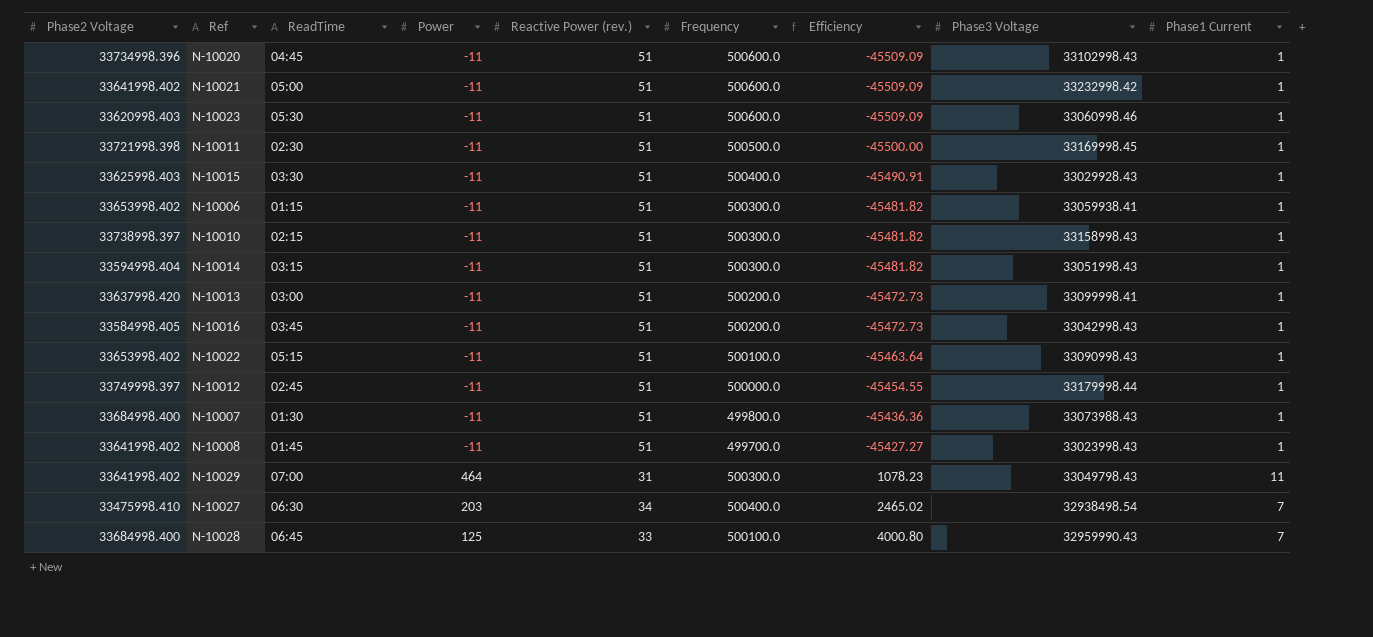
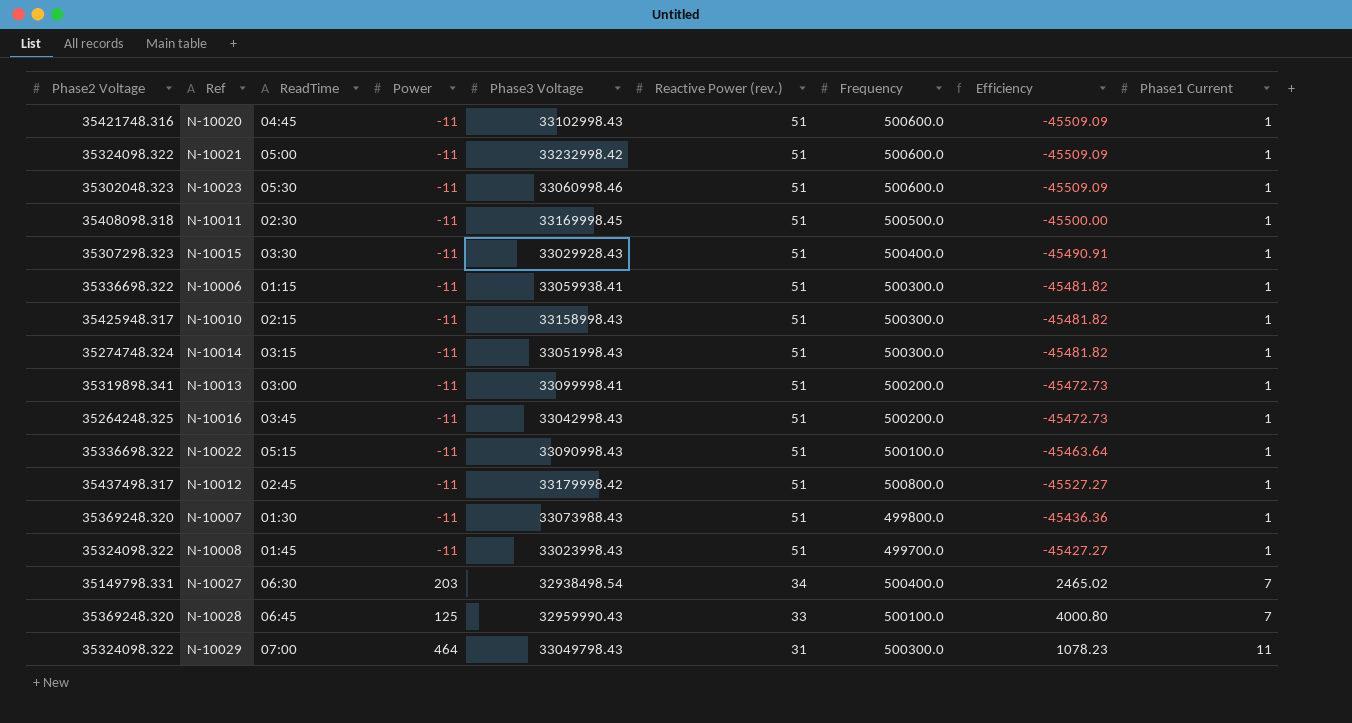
row order: Efficiency ascending -> Reactive Power (rev.) descending
column Phase3 Voltage | position: 8 -> 5
N-10020 | Phase2 Voltage: 33734998.396 -> 35421748.316
N-10021 | Phase2 Voltage: 33641998.402 -> 35324098.322
N-10023 | Phase2 Voltage: 33620998.403 -> 35302048.323
N-10011 | Phase2 Voltage: 33721998.398 -> 35408098.318
N-10015 | Phase2 Voltage: 33625998.403 -> 35307298.323
N-10006 | Phase2 Voltage: 33653998.402 -> 35336698.322
N-10010 | Phase2 Voltage: 33738998.397 -> 35425948.317
N-10014 | Phase2 Voltage: 33594998.404 -> 35274748.324
N-10013 | Phase2 Voltage: 33637998.420 -> 35319898.341
N-10016 | Phase2 Voltage: 33584998.405 -> 35264248.325
N-10022 | Phase2 Voltage: 33653998.402 -> 35336698.322
N-10012 | Phase2 Voltage: 33749998.397 -> 35437498.317
N-10012 | Phase3 Voltage: 33179998.44 -> 33179998.42
N-10012 | Frequency: 500000.0 -> 500800.0
N-10012 | Efficiency: -45454.55 -> -45527.27
N-10007 | Phase2 Voltage: 33684998.400 -> 35369248.320
N-10008 | Phase2 Voltage: 33641998.402 -> 35324098.322
N-10027 | Phase2 Voltage: 33475998.410 -> 35149798.331
N-10028 | Phase2 Voltage: 33684998.400 -> 35369248.320
N-10029 | Phase2 Voltage: 33641998.402 -> 35324098.322

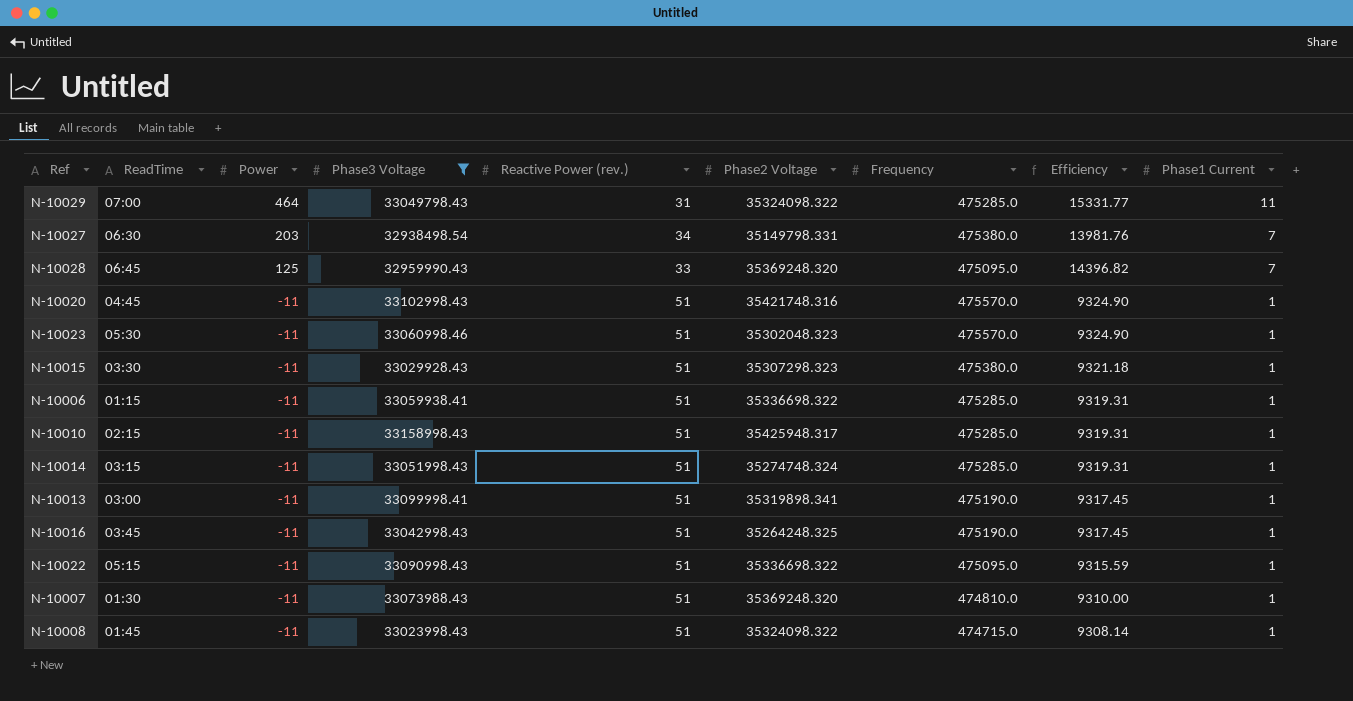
filter: none -> Phase3 Voltage <= 33158998.43
row order: Reactive Power (rev.) descending -> Power descending
column Phase2 Voltage | position: 1 -> 6
column Efficiency | formula: [Frequency] / [Power] -> [Frequency] / [Reactive Power (rev.)]
N-10029 | Frequency: 500300.0 -> 475285.0
N-10027 | Frequency: 500400.0 -> 475380.0
N-10028 | Frequency: 500100.0 -> 475095.0
N-10020 | Frequency: 500600.0 -> 475570.0
N-10023 | Frequency: 500600.0 -> 475570.0
N-10015 | Frequency: 500400.0 -> 475380.0
N-10006 | Frequency: 500300.0 -> 475285.0
N-10010 | Frequency: 500300.0 -> 475285.0
N-10014 | Frequency: 500300.0 -> 475285.0
N-10013 | Frequency: 500200.0 -> 475190.0
N-10016 | Frequency: 500200.0 -> 475190.0
N-10022 | Frequency: 500100.0 -> 475095.0
N-10007 | Frequency: 499800.0 -> 474810.0
N-10008 | Frequency: 499700.0 -> 474715.0

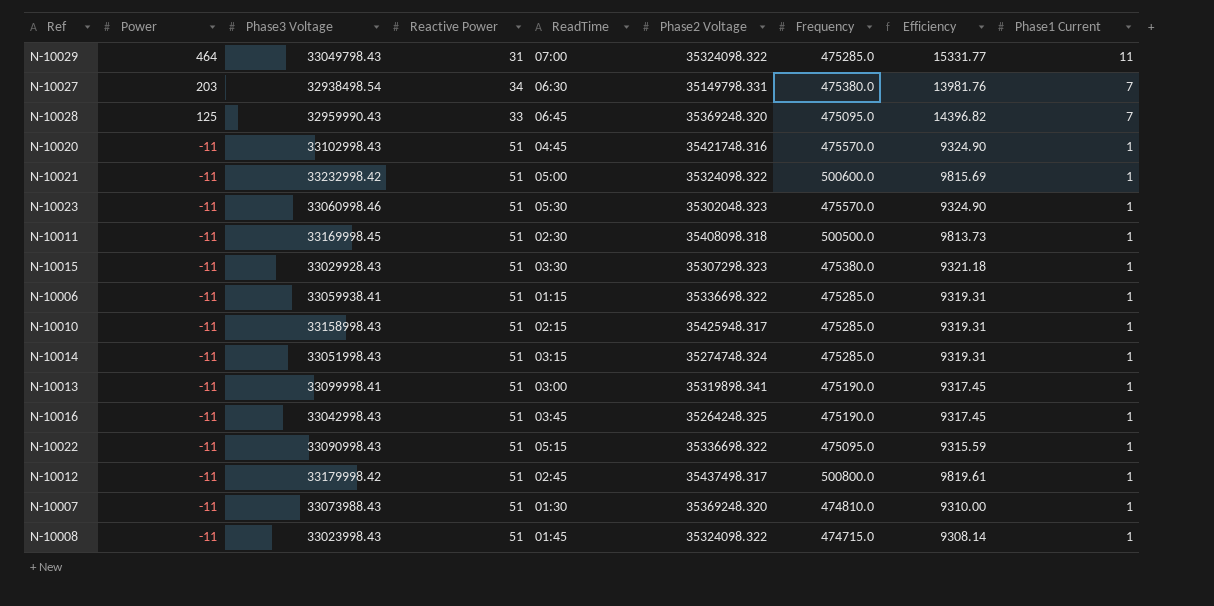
filter: Phase3 Voltage <= 33158998.43 -> none
column name: Reactive Power (rev.) -> Reactive Power
column ReadTime | position: 2 -> 5

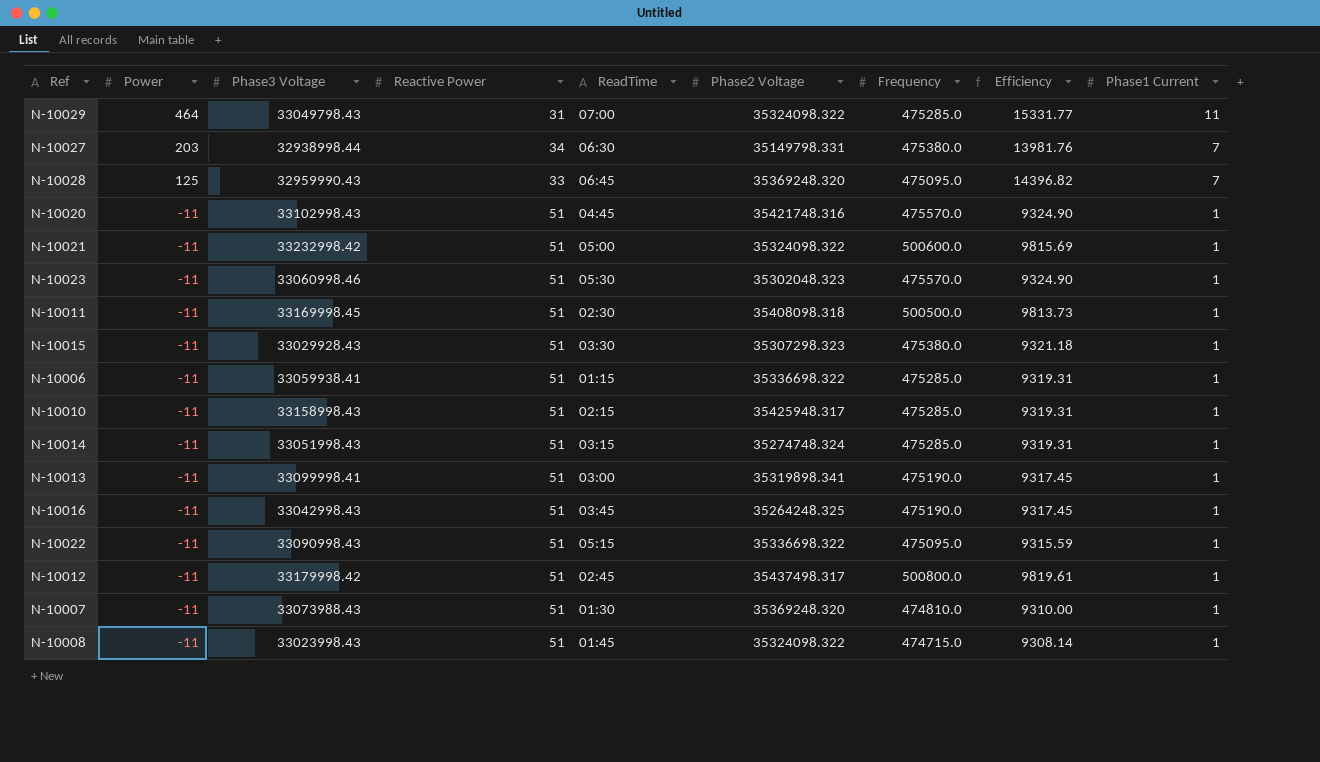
N-10027 | Phase3 Voltage: 32938498.54 -> 32938998.44

